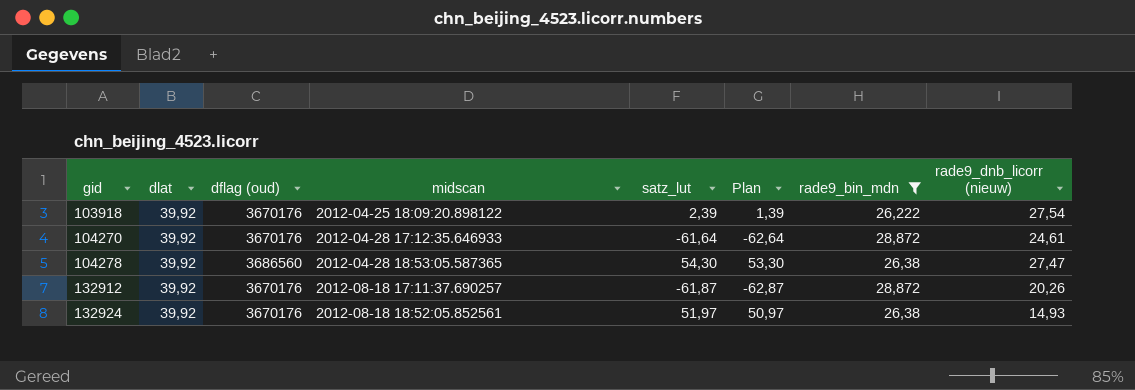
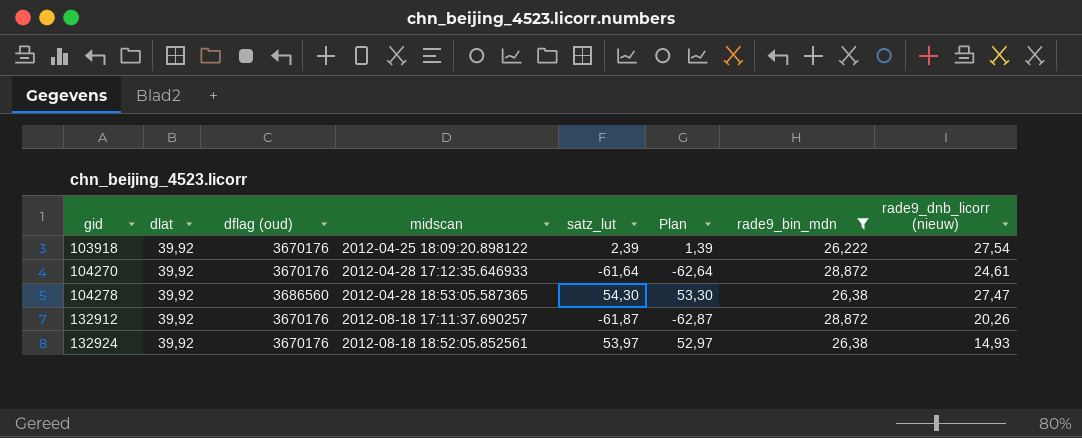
132924 | satz_lut: 51,97 -> 53,97
132924 | Plan: 50,97 -> 52,97

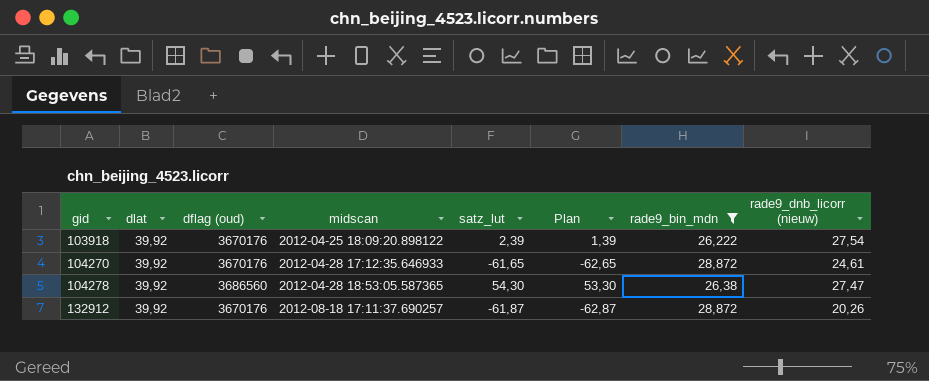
row 132924: 39,92 | 3670176 | 2012-08-18 18:52:05.852561 | 53,97 | 52,97 | 26,38 | 14,93 -> none
104270 | satz_lut: -61,64 -> -61,65
104270 | Plan: -62,64 -> -62,65

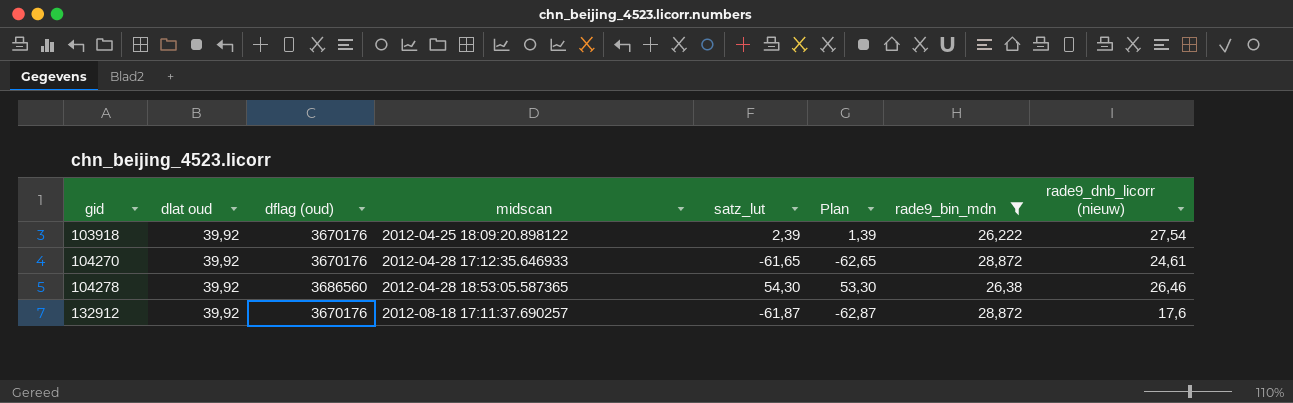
column name: dlat -> dlat oud
104278 | rade9_dnb_licorr (nieuw): 27,47 -> 26,46
132912 | rade9_dnb_licorr (nieuw): 20,26 -> 17,6

